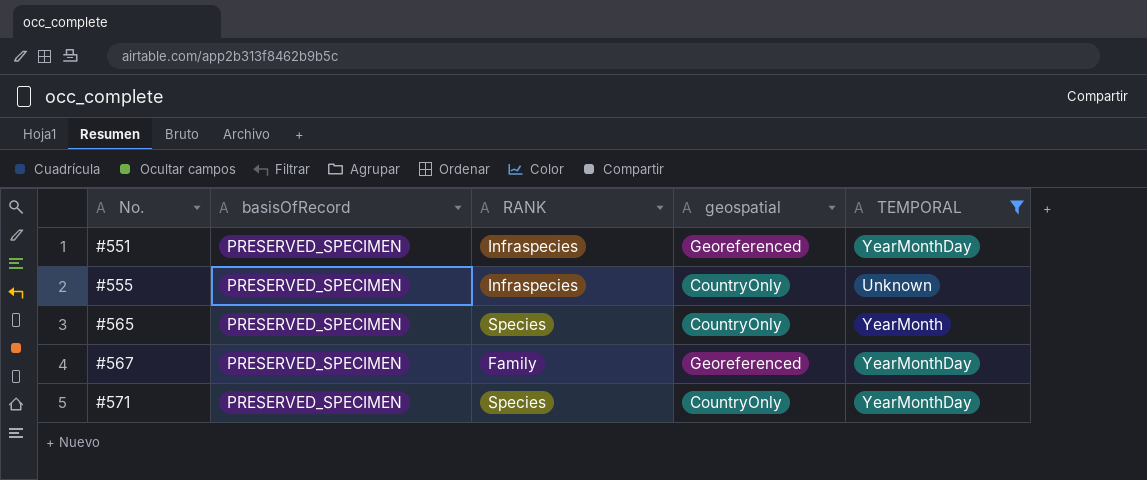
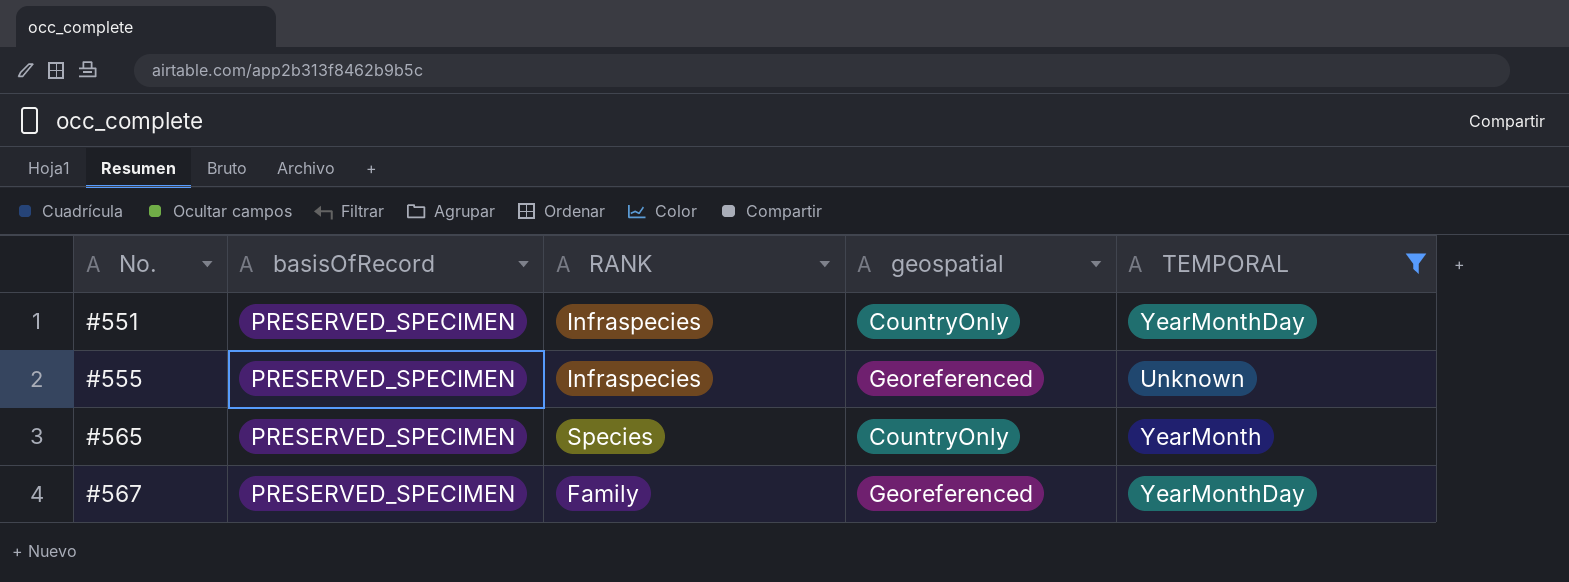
row #571: PRESERVED_SPECIMEN | Species | CountryOnly | YearMonthDay -> none
#551 | geospatial: Georeferenced -> CountryOnly
#555 | geospatial: CountryOnly -> Georeferenced

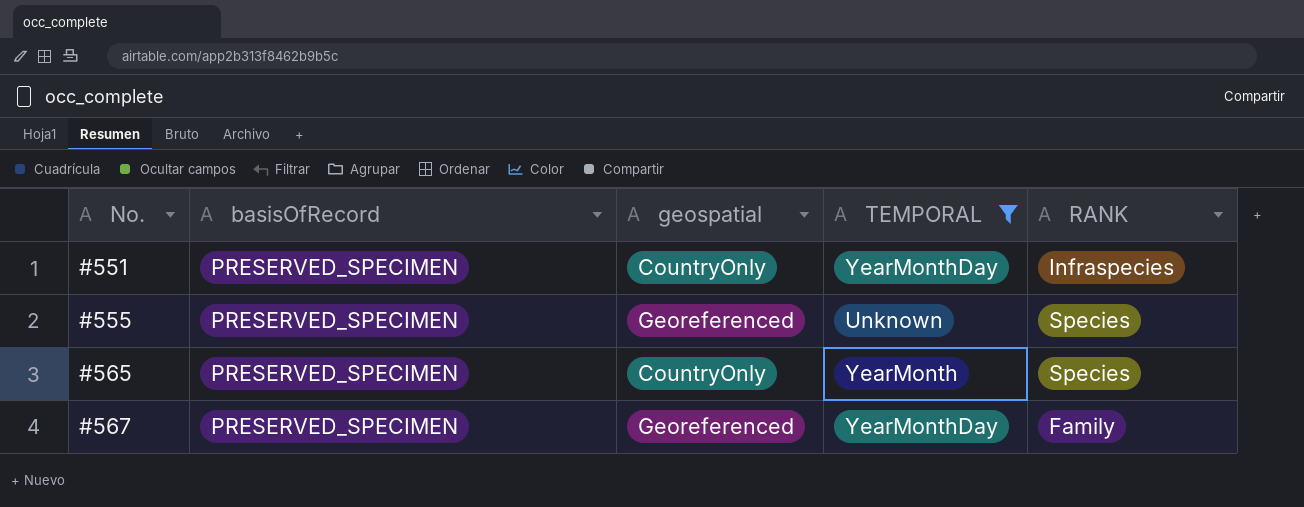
column RANK | position: 3 -> 5
#555 | RANK: Infraspecies -> Species

